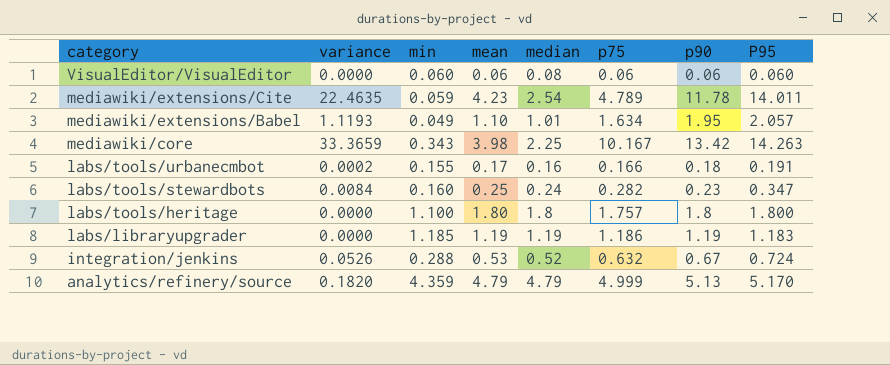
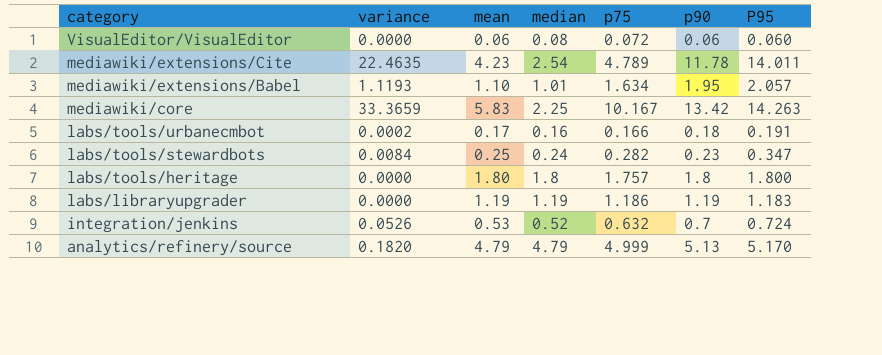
column min | position: 3 -> none
VisualEditor/VisualEditor | p75: 0.06 -> 0.072
mediawiki/core | mean: 3.98 -> 5.83
integration/jenkins | p90: 0.67 -> 0.7

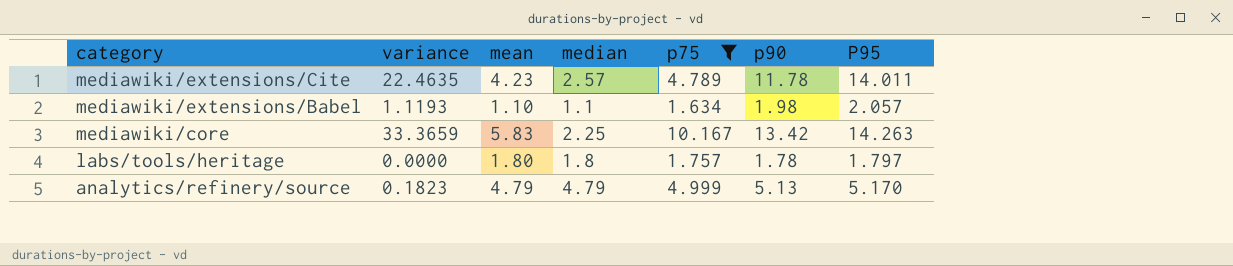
filter: none -> p75 >= 1.634
mediawiki/extensions/Cite | median: 2.54 -> 2.57
mediawiki/extensions/Babel | median: 1.01 -> 1.1
mediawiki/extensions/Babel | p90: 1.95 -> 1.98
labs/tools/heritage | p90: 1.8 -> 1.78
labs/tools/heritage | P95: 1.800 -> 1.797
analytics/refinery/source | variance: 0.1820 -> 0.1823

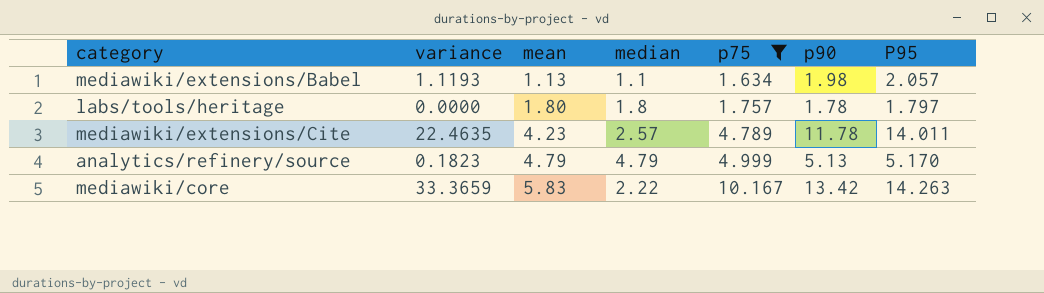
row order: category descending -> mean ascending
mediawiki/extensions/Babel | mean: 1.10 -> 1.13
mediawiki/core | median: 2.25 -> 2.22

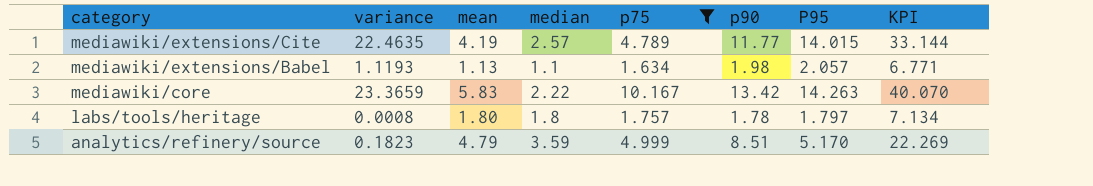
row order: mean ascending -> category descending
column KPI | formula: none -> [median] + [p75] + [p90] + [P95]
mediawiki/extensions/Cite | mean: 4.23 -> 4.19
mediawiki/extensions/Cite | p90: 11.78 -> 11.77
mediawiki/extensions/Cite | P95: 14.011 -> 14.015
mediawiki/core | variance: 33.3659 -> 23.3659
labs/tools/heritage | variance: 0.0000 -> 0.0008
analytics/refinery/source | median: 4.79 -> 3.59
analytics/refinery/source | p90: 5.13 -> 8.51

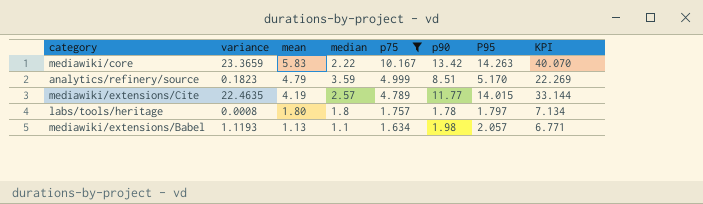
row order: category descending -> mean descending

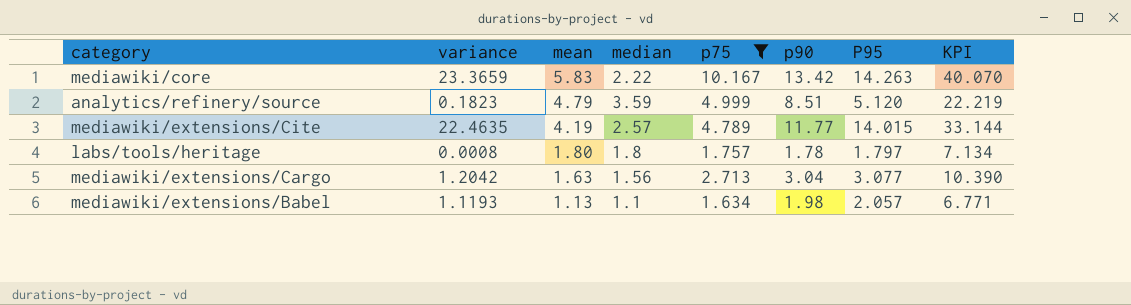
analytics/refinery/source | P95: 5.170 -> 5.120
analytics/refinery/source | KPI: 22.269 -> 22.219
row mediawiki/extensions/Cargo: none -> 1.2042 | 1.63 | 1.56 | 2.713 | 3.04 | 3.077 | 10.390

